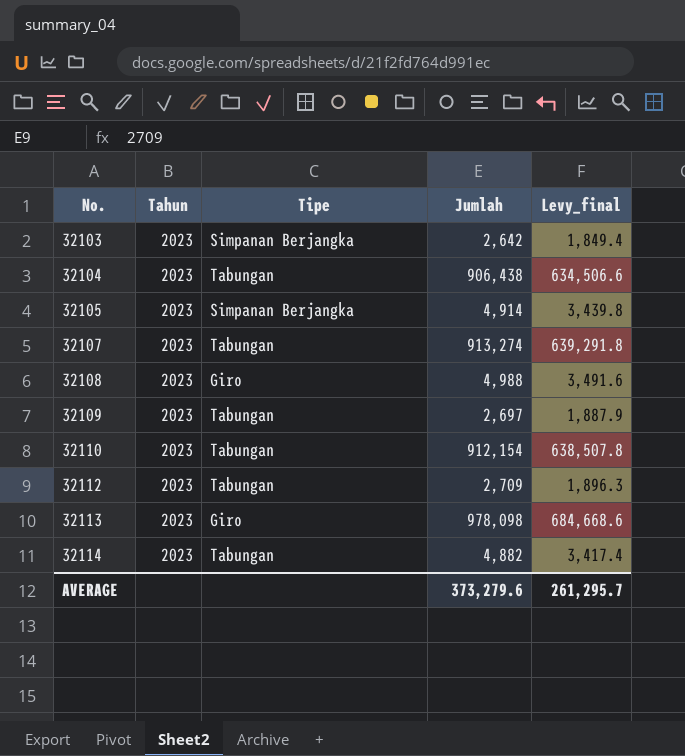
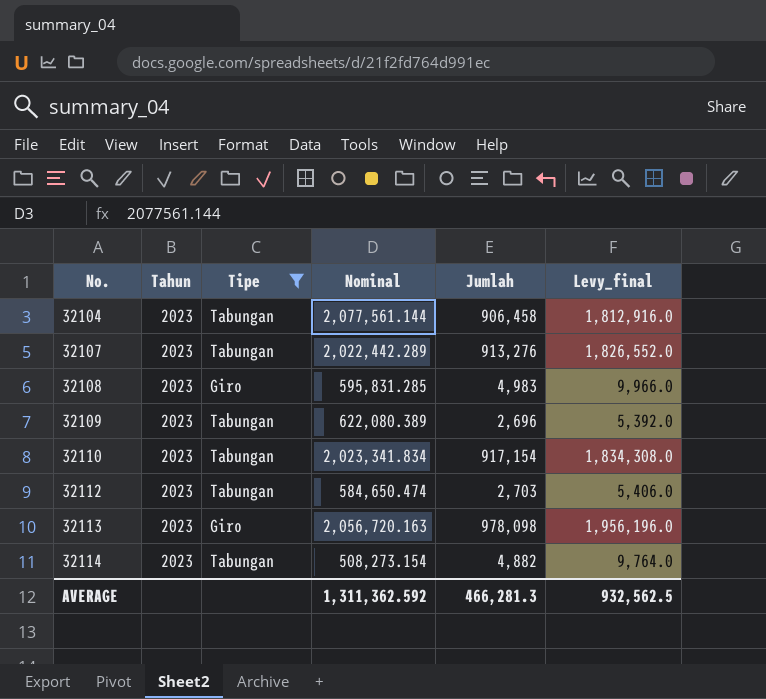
filter: none -> Tipe != Simpanan Berjangka
column Nominal | position: none -> 4
column Levy_final | formula: [Jumlah] * 0.7 -> [Jumlah] * 2
32104 | Jumlah: 906,438 -> 906,458
32107 | Jumlah: 913,274 -> 913,276
32108 | Jumlah: 4,988 -> 4,983
32109 | Jumlah: 2,697 -> 2,696
32110 | Jumlah: 912,154 -> 917,154
32112 | Jumlah: 2,709 -> 2,703
AVERAGE | Jumlah: 373,279.6 -> 466,281.3
AVERAGE | Levy_final: 261,295.7 -> 932,562.5

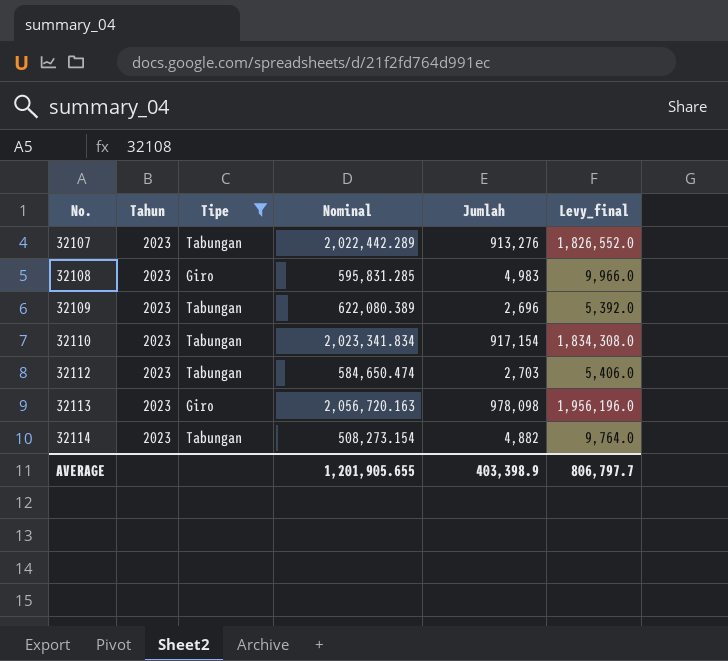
row 32104: 2023 | Tabungan | 2,077,561.144 | 906,458 | 1,812,916.0 -> none
AVERAGE | Nominal: 1,311,362.592 -> 1,201,905.655
AVERAGE | Jumlah: 466,281.3 -> 403,398.9
AVERAGE | Levy_final: 932,562.5 -> 806,797.7

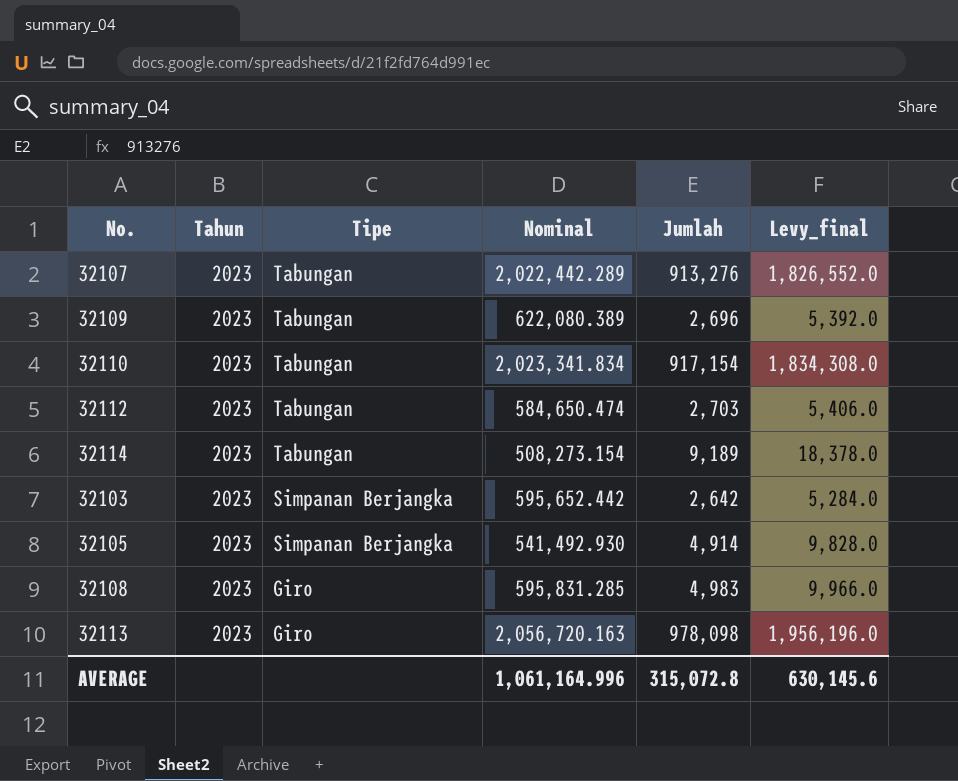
filter: Tipe != Simpanan Berjangka -> none
row order: No. ascending -> Tipe descending
32114 | Jumlah: 4,882 -> 9,189
32114 | Levy_final: 9,764.0 -> 18,378.0
AVERAGE | Nominal: 1,201,905.655 -> 1,061,164.996
AVERAGE | Jumlah: 403,398.9 -> 315,072.8
AVERAGE | Levy_final: 806,797.7 -> 630,145.6

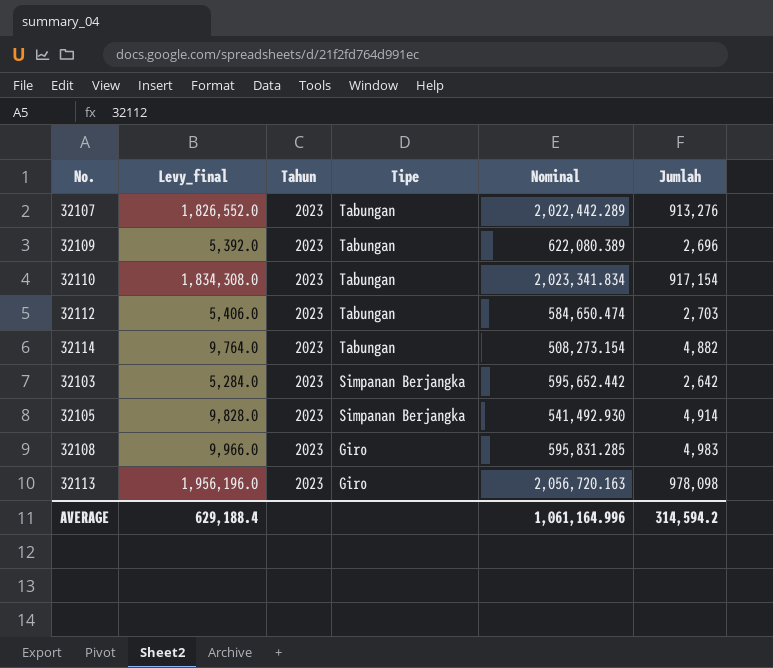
column Levy_final | position: 6 -> 2
32114 | Levy_final: 18,378.0 -> 9,764.0
32114 | Jumlah: 9,189 -> 4,882
AVERAGE | Levy_final: 630,145.6 -> 629,188.4
AVERAGE | Jumlah: 315,072.8 -> 314,594.2

